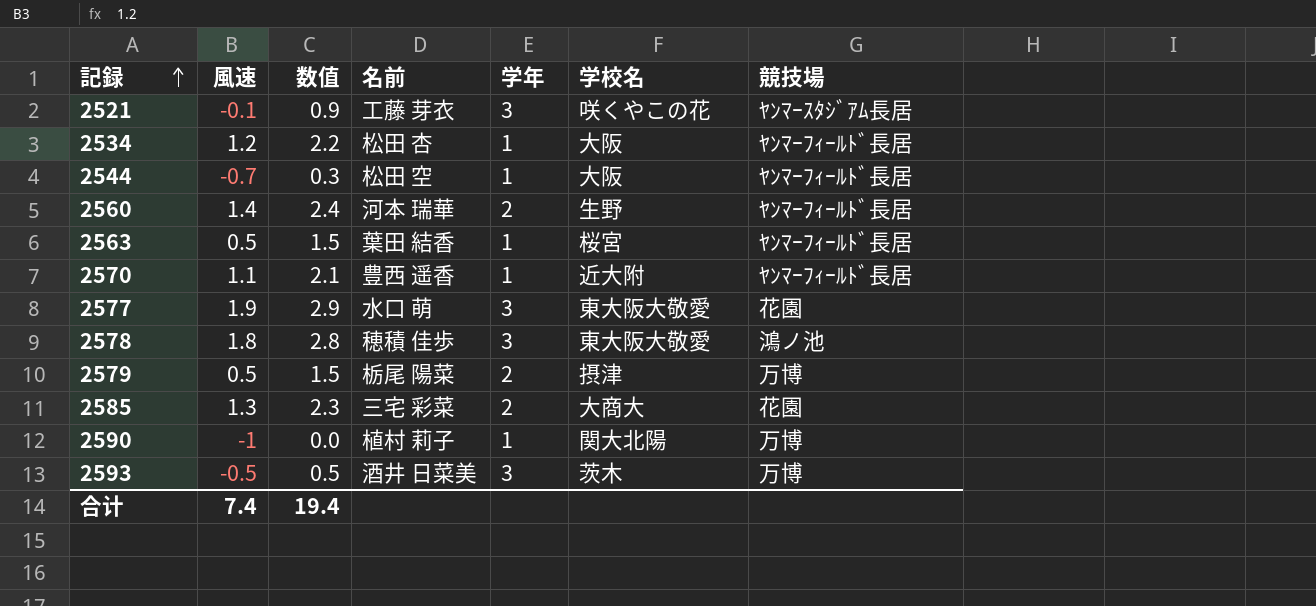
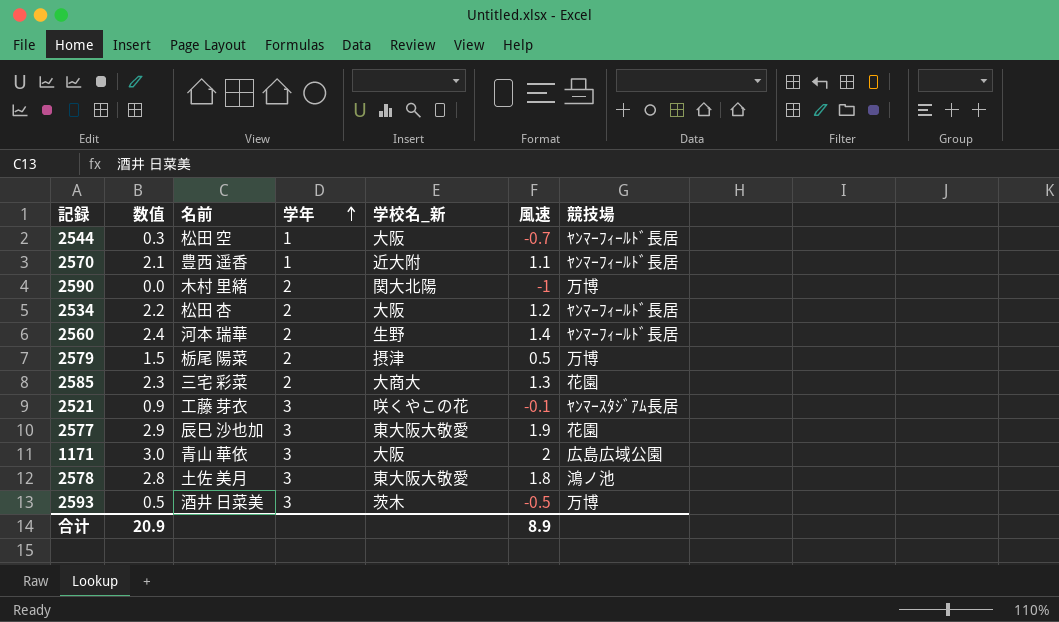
row order: 記録 ascending -> 学年 ascending
column name: 学校名 -> 学校名_新
column 風速 | position: 2 -> 6
row 2563: 0.5 | 1.5 | 葉田 結香 | 1 | 桜宮 | ﾔﾝﾏｰﾌｨｰﾙﾄﾞ長居 -> none
2590 | 名前: 植村 莉子 -> 木村 里緒
2590 | 学年: 1 -> 2
2534 | 学年: 1 -> 2
2577 | 名前: 水口 萌 -> 辰巳 沙也加
row 1171: none -> 3.0 | 青山 華依 | 3 | 大阪 | 2 | 広島広域公園
2578 | 名前: 穂積 佳歩 -> 土佐 美月
合计 | 数值: 19.4 -> 20.9
合计 | 風速: 7.4 -> 8.9

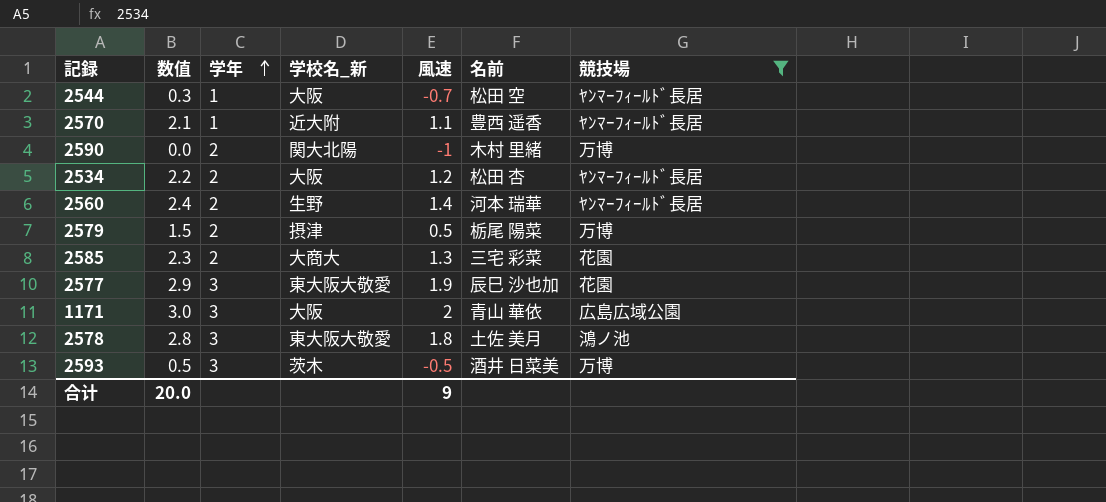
filter: none -> 競技場 != ﾔﾝﾏｰｽﾀｼﾞｱﾑ長居
column 名前 | position: 3 -> 6
合计 | 数值: 20.9 -> 20.0
合计 | 風速: 8.9 -> 9

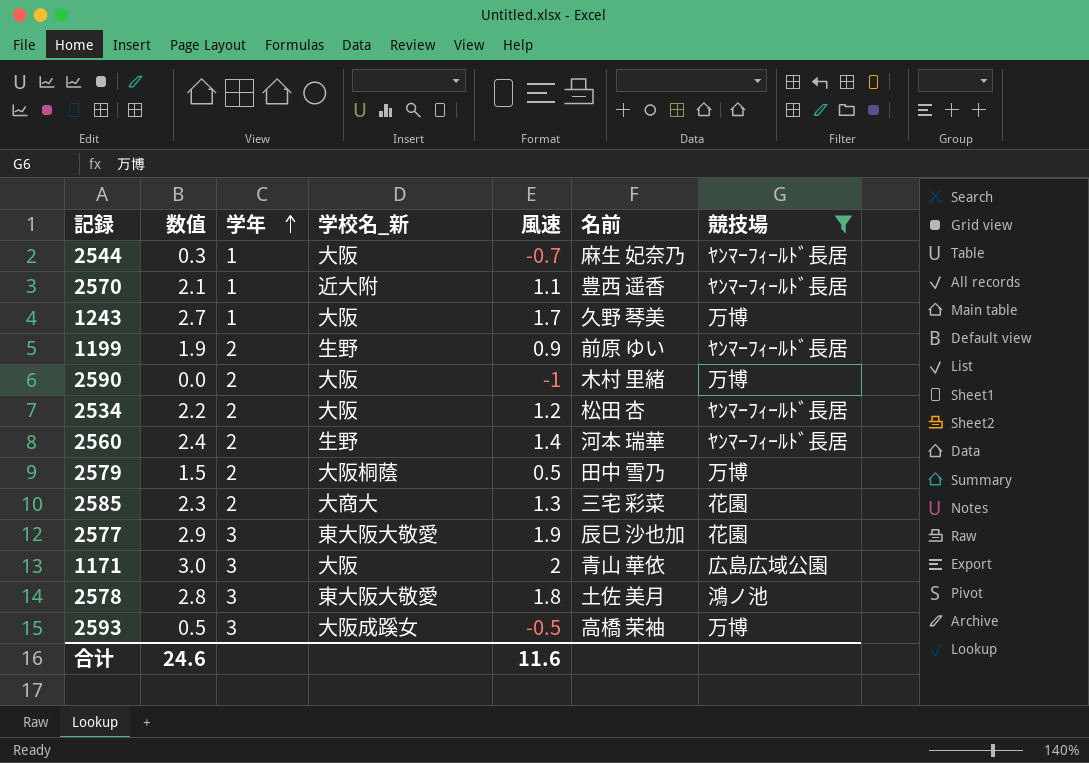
2544 | 名前: 松田 空 -> 麻生 妃奈乃
row 1243: none -> 2.7 | 1 | 大阪 | 1.7 | 久野 琴美 | 万博
row 1199: none -> 1.9 | 2 | 生野 | 0.9 | 前原 ゆい | ﾔﾝﾏｰﾌｨｰﾙﾄﾞ長居
2590 | 学校名_新: 関大北陽 -> 大阪
2579 | 学校名_新: 摂津 -> 大阪桐蔭
2579 | 名前: 栃尾 陽菜 -> 田中 雪乃
2593 | 学校名_新: 茨木 -> 大阪成蹊女
2593 | 名前: 酒井 日菜美 -> 高橋 茉袖
合计 | 数值: 20.0 -> 24.6
合计 | 風速: 9 -> 11.6

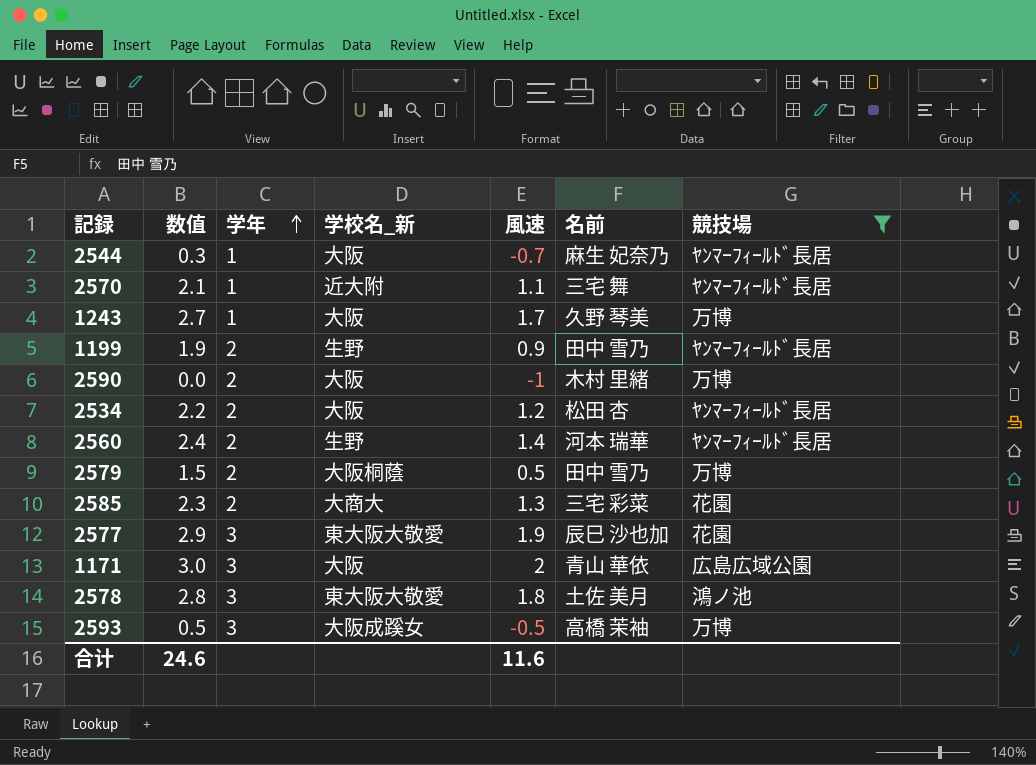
2570 | 名前: 豊西 遥香 -> 三宅 舞
1199 | 名前: 前原 ゆい -> 田中 雪乃

